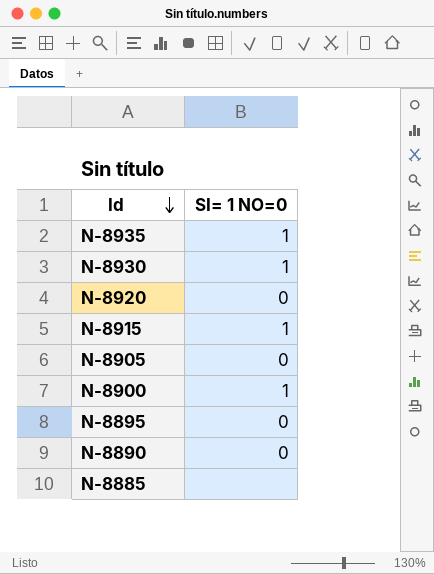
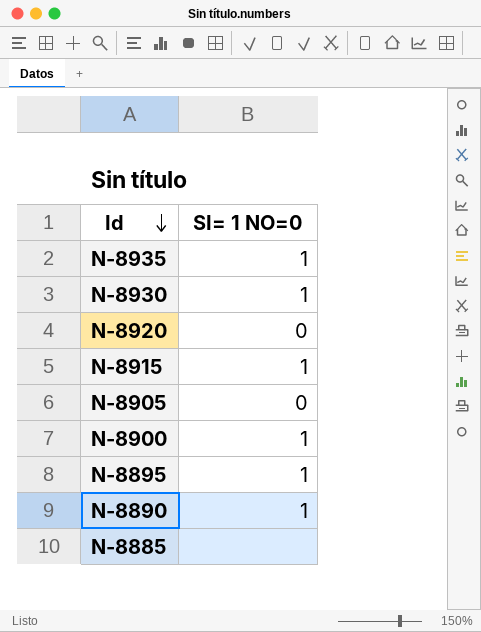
N-8895 | SI= 1 NO=0: 0 -> 1
N-8890 | SI= 1 NO=0: 0 -> 1

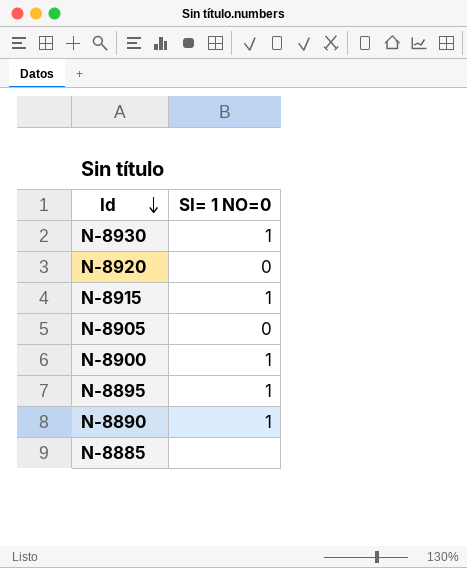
row N-8935: 1 -> none

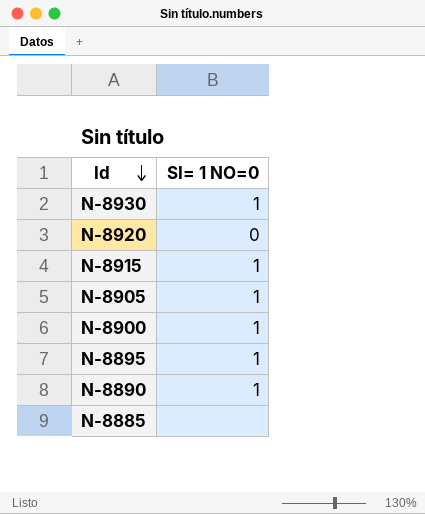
N-8905 | SI= 1 NO=0: 0 -> 1

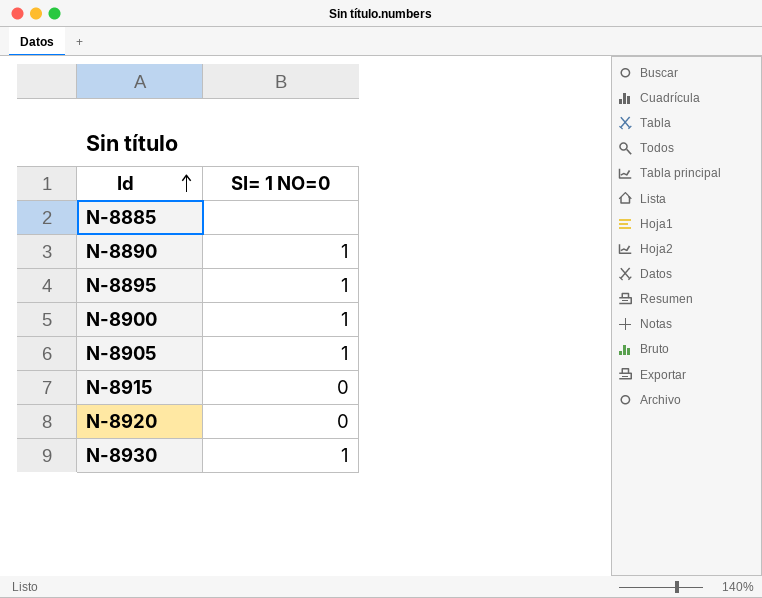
row order: Id descending -> Id ascending
N-8915 | SI= 1 NO=0: 1 -> 0

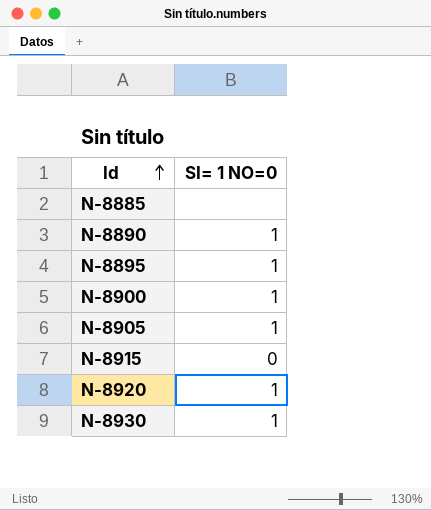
N-8920 | SI= 1 NO=0: 0 -> 1

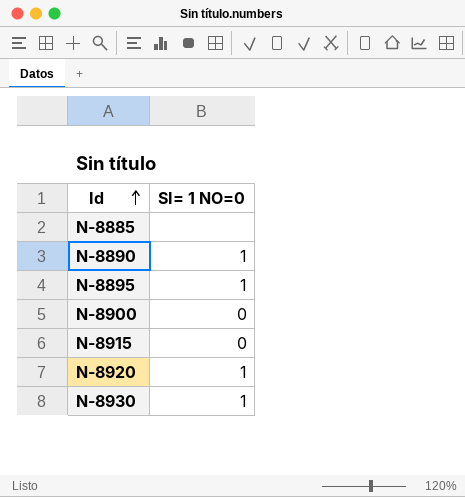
row N-8905: 1 -> none
N-8900 | SI= 1 NO=0: 1 -> 0

